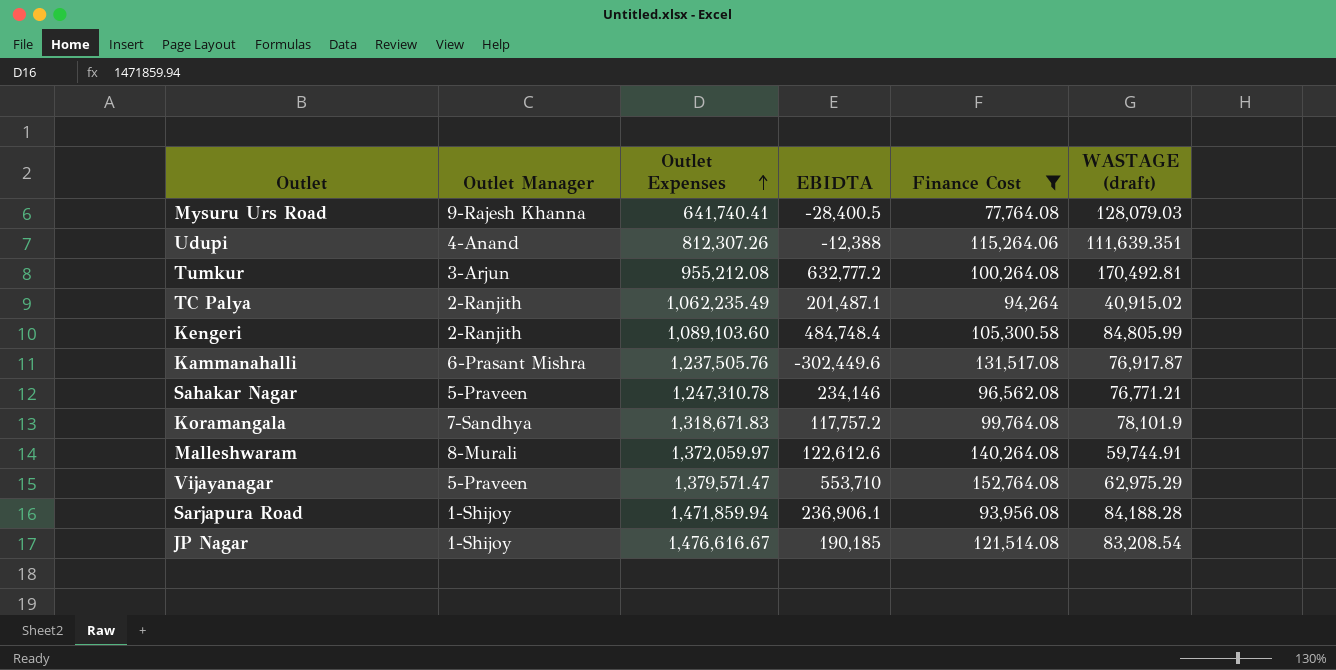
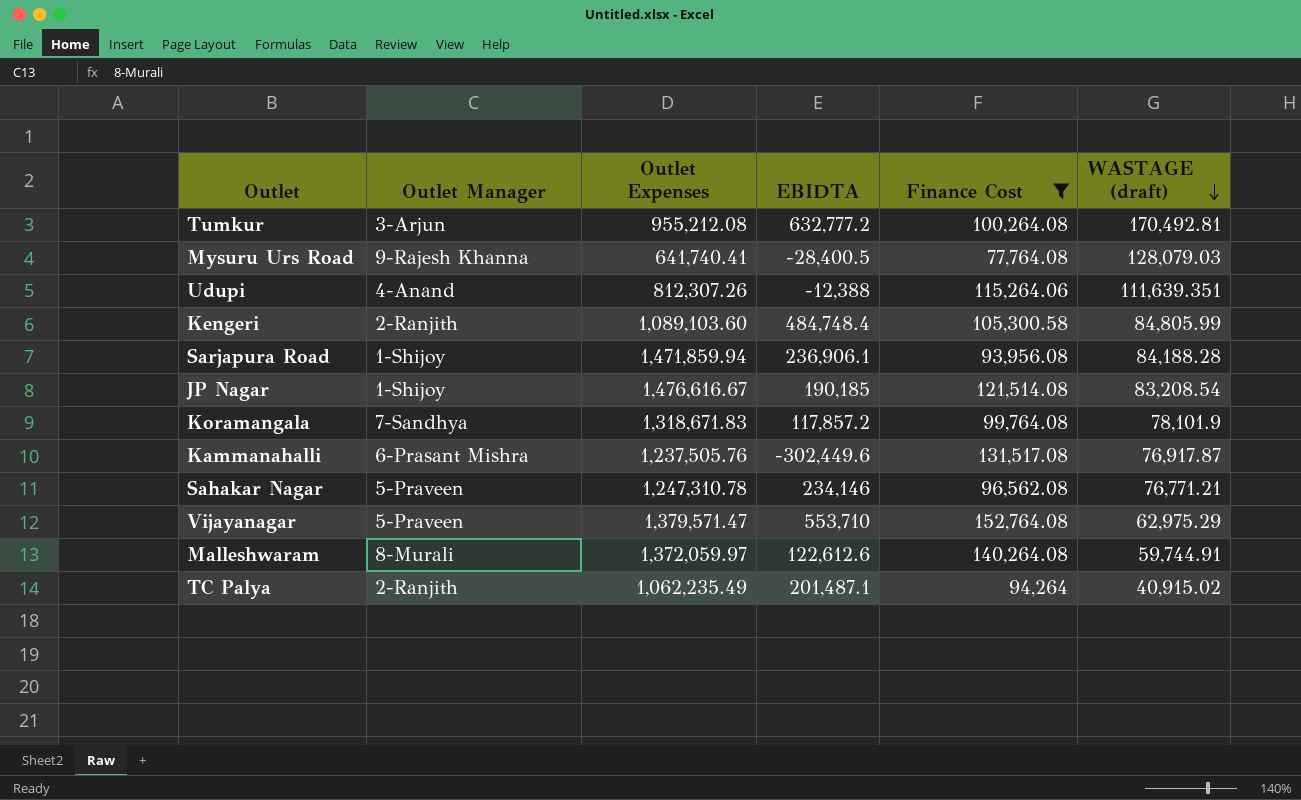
row order: Outlet Expenses ascending -> WASTAGE (draft) descending
Koramangala | EBIDTA: 117,757.2 -> 117,857.2

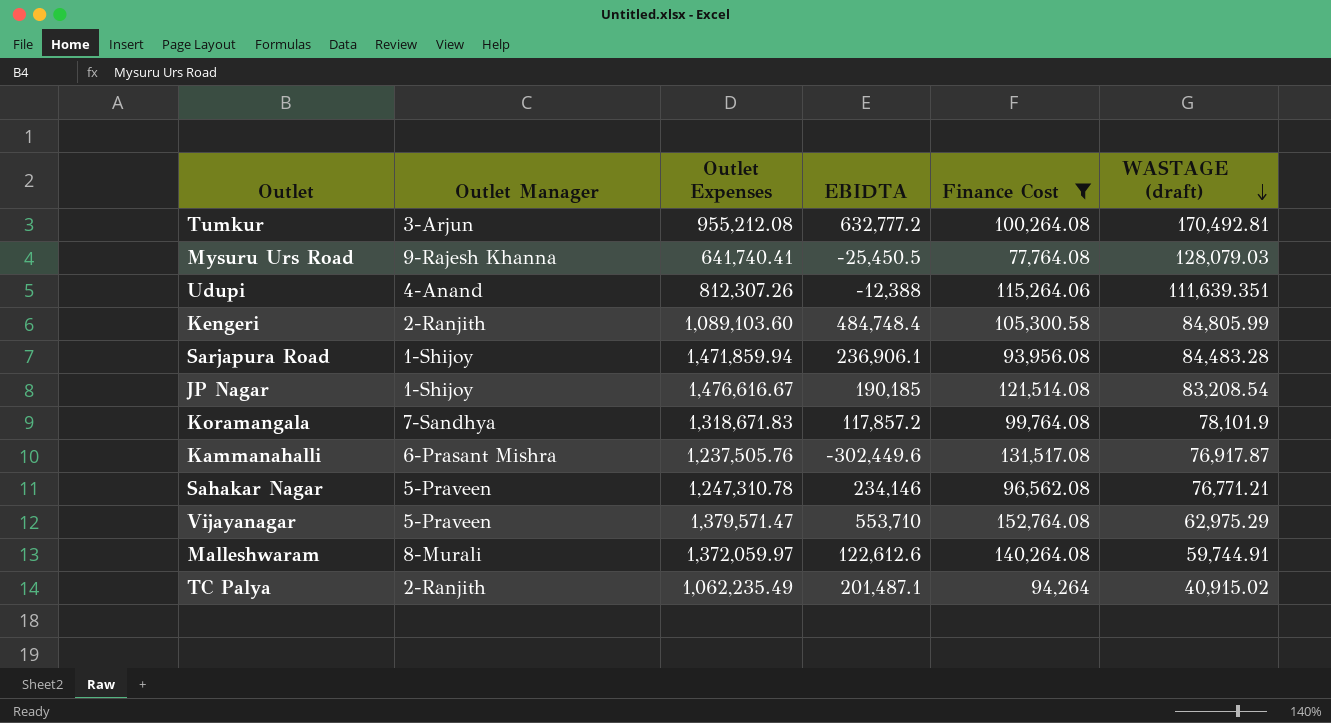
Mysuru Urs Road | EBIDTA: -28,400.5 -> -25,450.5
Sarjapura Road | WASTAGE (draft): 84,188.28 -> 84,483.28

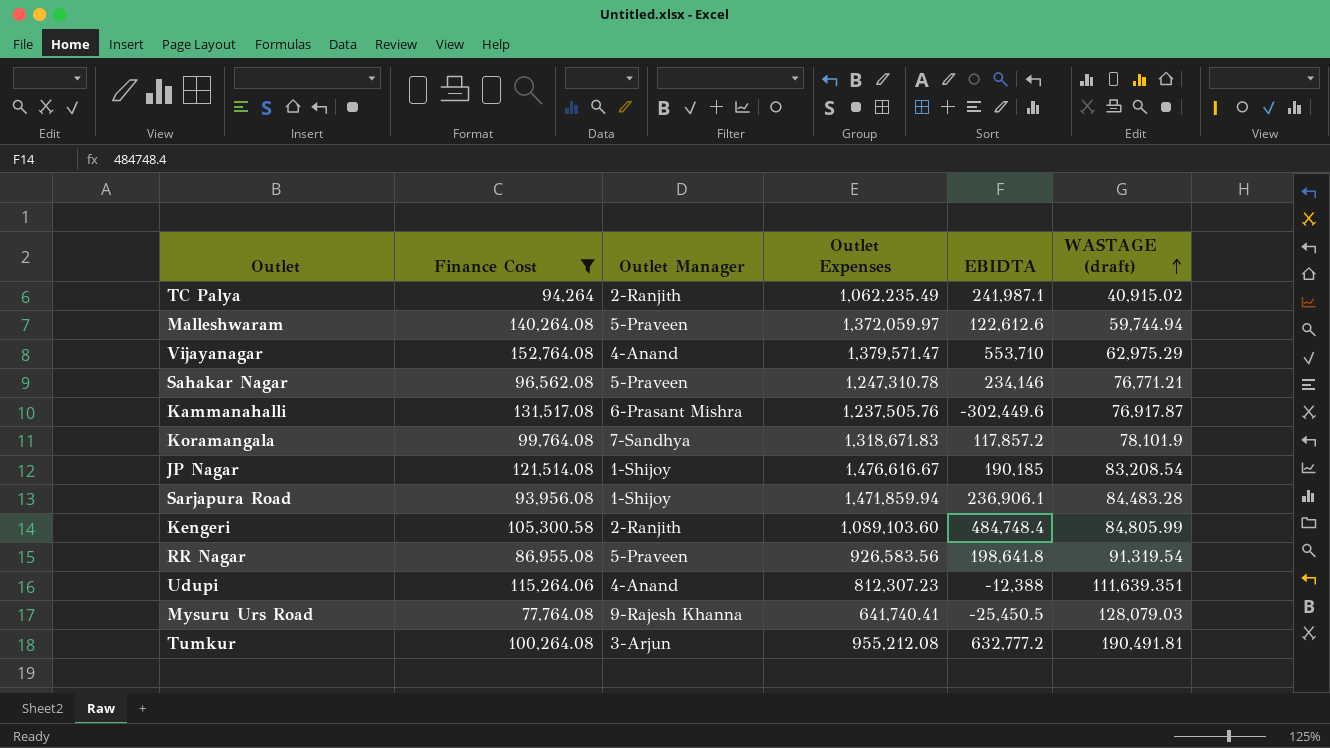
row order: WASTAGE (draft) descending -> WASTAGE (draft) ascending
column Finance Cost | position: 5 -> 2
TC Palya | EBIDTA: 201,487.1 -> 241,987.1
Malleshwaram | Outlet Manager: 8-Murali -> 5-Praveen
Malleshwaram | WASTAGE (draft): 59,744.91 -> 59,744.94
Vijayanagar | Outlet Manager: 5-Praveen -> 4-Anand
row RR Nagar: none -> 86,955.08 | 5-Praveen | 926,583.56 | 198,641.8 | 91,319.54
Udupi | Outlet Expenses: 812,307.26 -> 812,307.23
Tumkur | WASTAGE (draft): 170,492.81 -> 190,491.81

